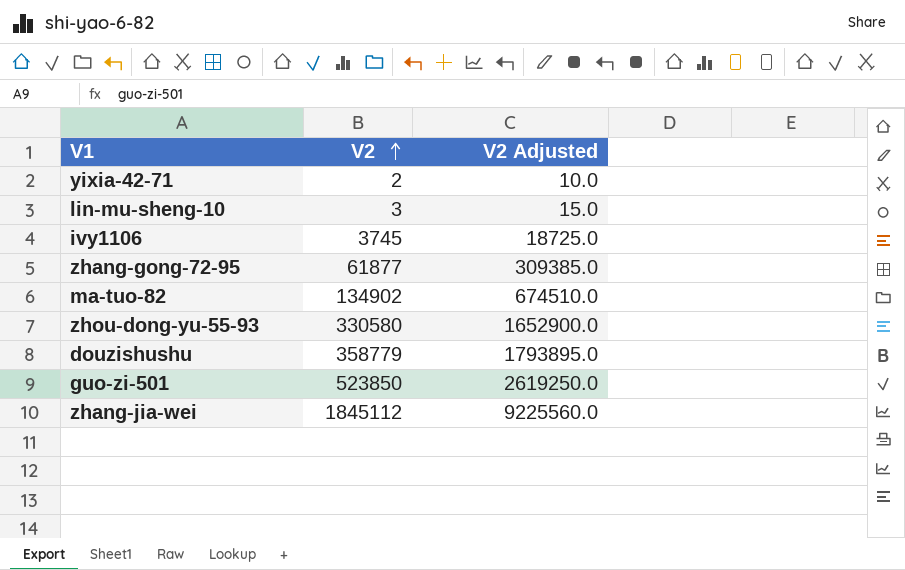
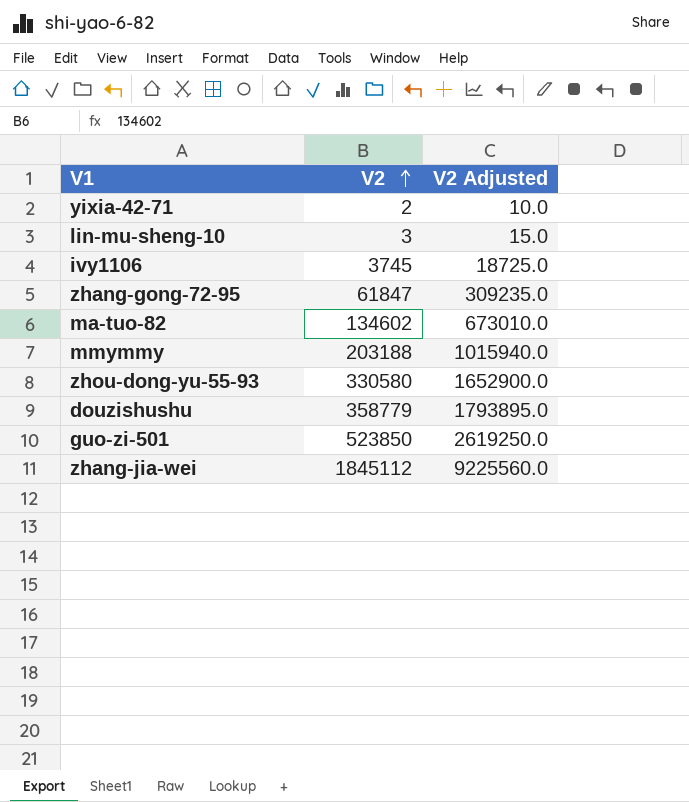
zhang-gong-72-95 | V2: 61877 -> 61847
zhang-gong-72-95 | V2 Adjusted: 309385.0 -> 309235.0
ma-tuo-82 | V2: 134902 -> 134602
ma-tuo-82 | V2 Adjusted: 674510.0 -> 673010.0
row mmymmy: none -> 203188 | 1015940.0

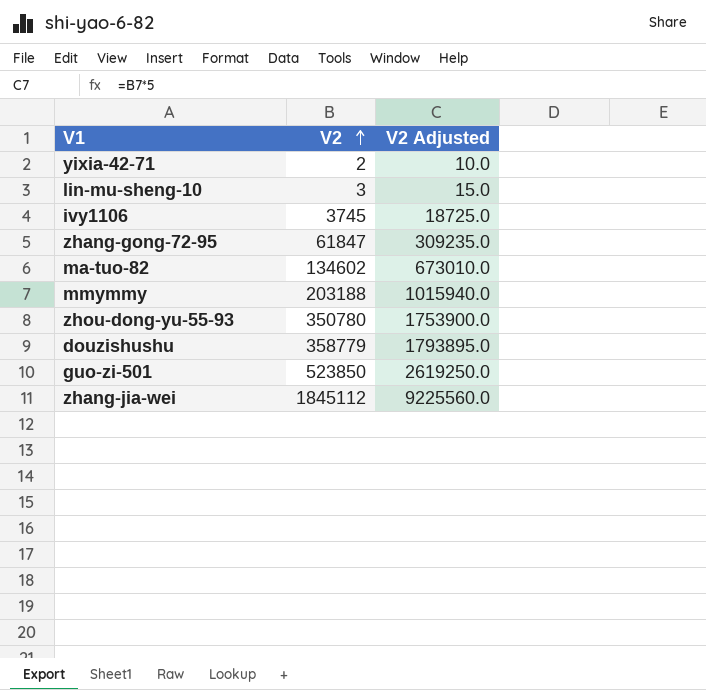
zhou-dong-yu-55-93 | V2: 330580 -> 350780
zhou-dong-yu-55-93 | V2 Adjusted: 1652900.0 -> 1753900.0

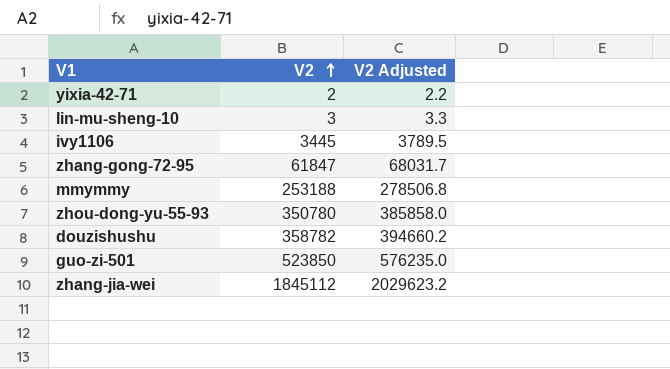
column V2 Adjusted | formula: [V2] * 5 -> [V2] * 1.1
row ma-tuo-82: 134602 | 673010.0 -> none
ivy1106 | V2: 3745 -> 3445
mmymmy | V2: 203188 -> 253188
douzishushu | V2: 358779 -> 358782

